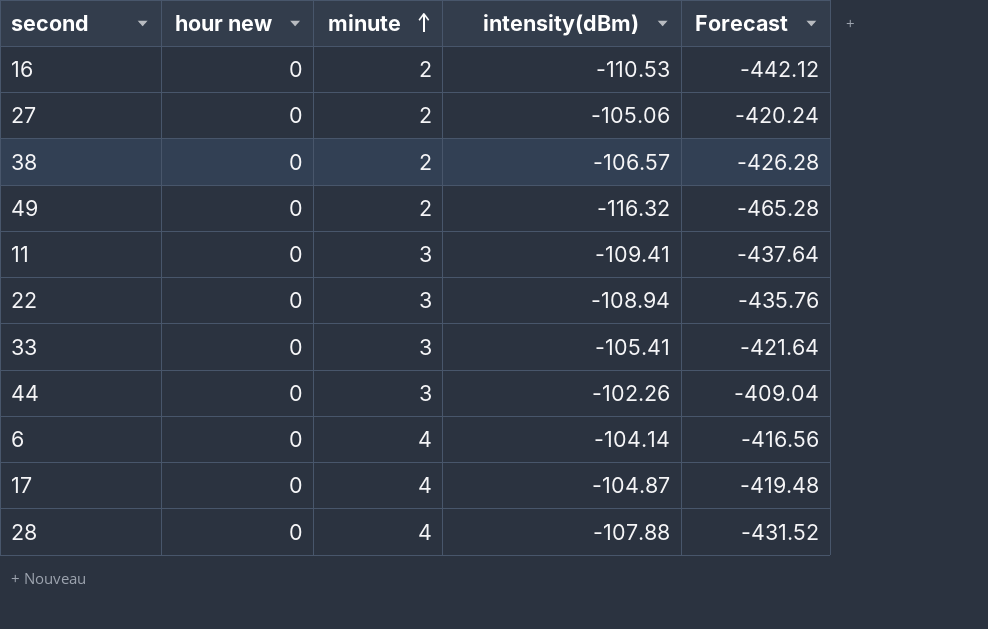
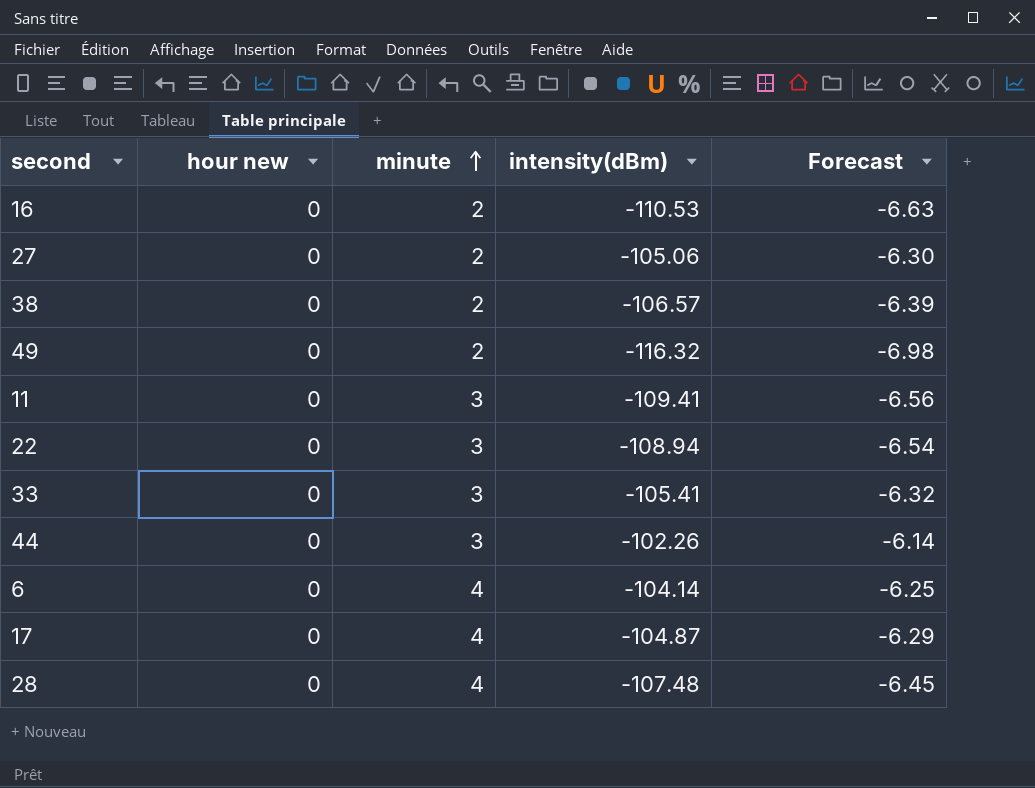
column Forecast | formula: [intensity(dBm)] * 4 -> [intensity(dBm)] * 0.06
28 | intensity(dBm): -107.88 -> -107.48

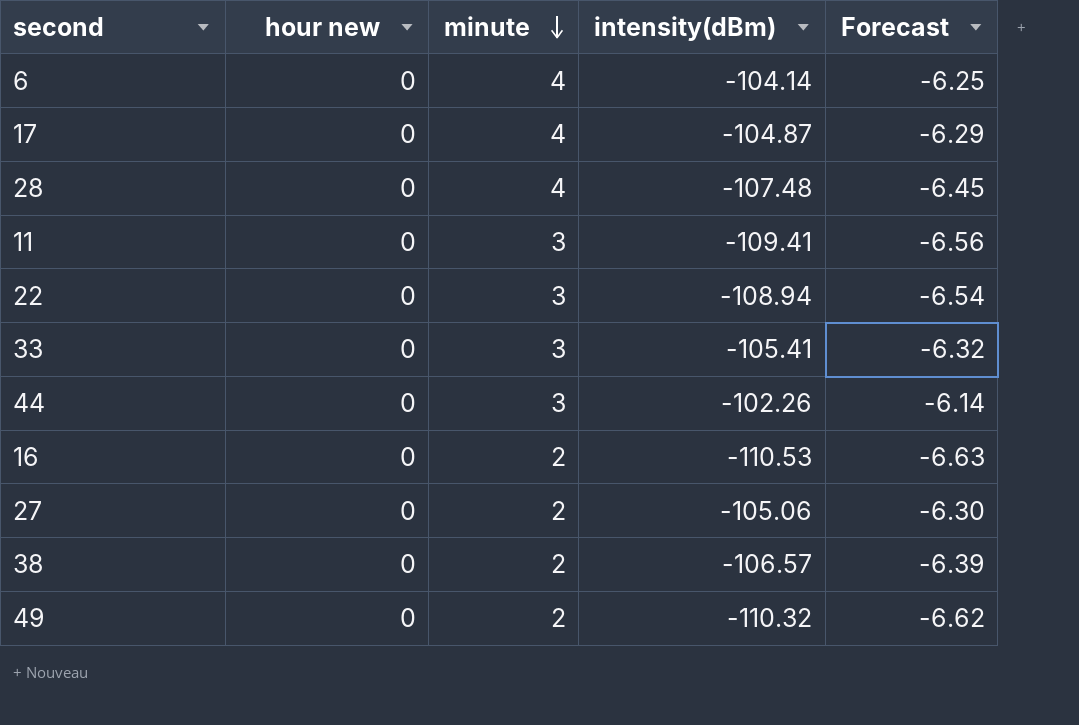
row order: minute ascending -> minute descending
49 | intensity(dBm): -116.32 -> -110.32
49 | Forecast: -6.98 -> -6.62

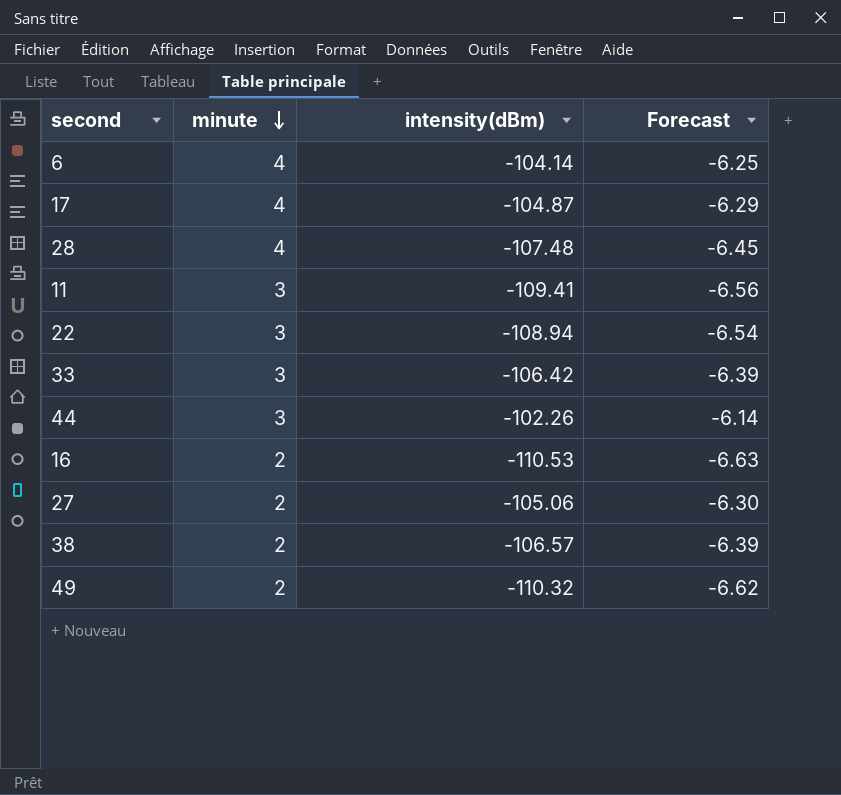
column hour new | position: 2 -> none
33 | intensity(dBm): -105.41 -> -106.42
33 | Forecast: -6.32 -> -6.39

